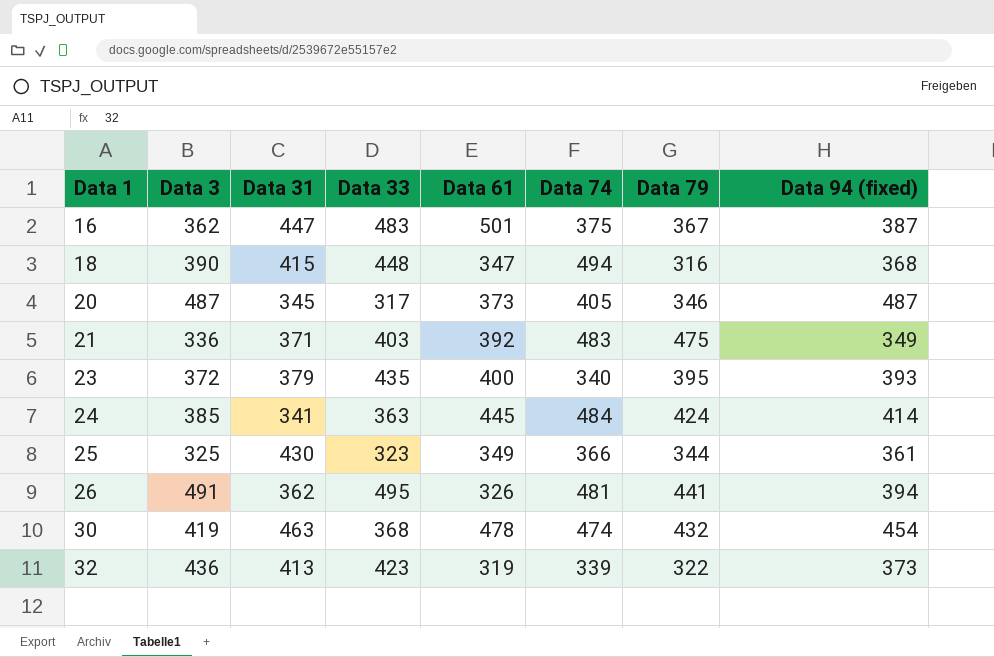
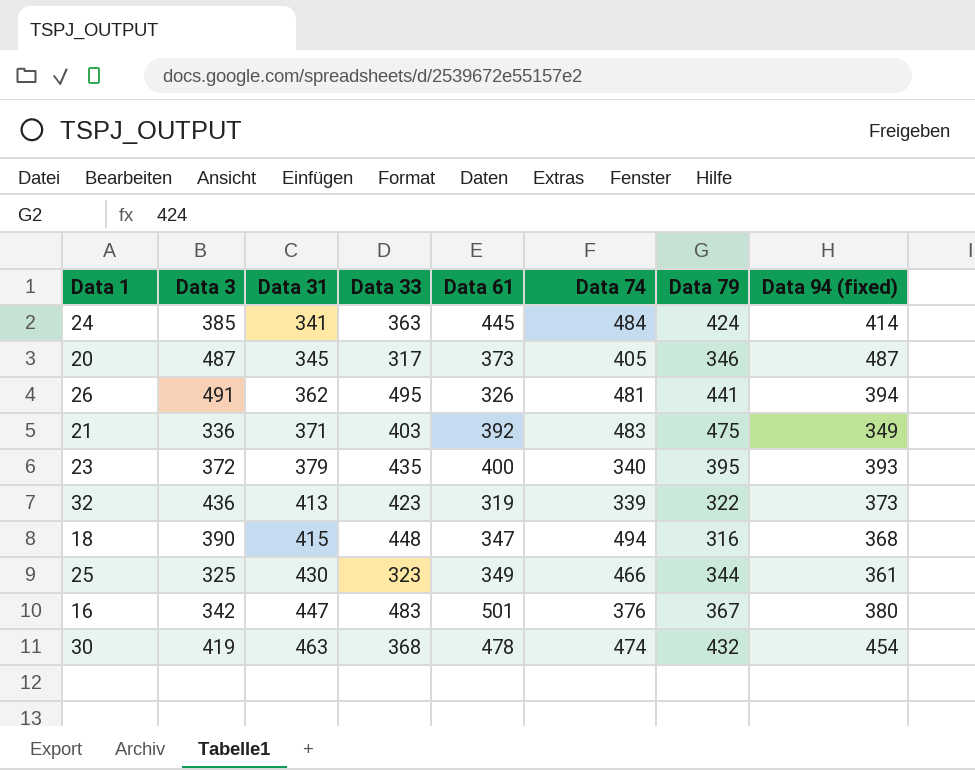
row order: Data 1 ascending -> Data 31 ascending
25 | Data 74: 366 -> 466
16 | Data 3: 362 -> 342
16 | Data 74: 375 -> 376
16 | Data 94 (fixed): 387 -> 380

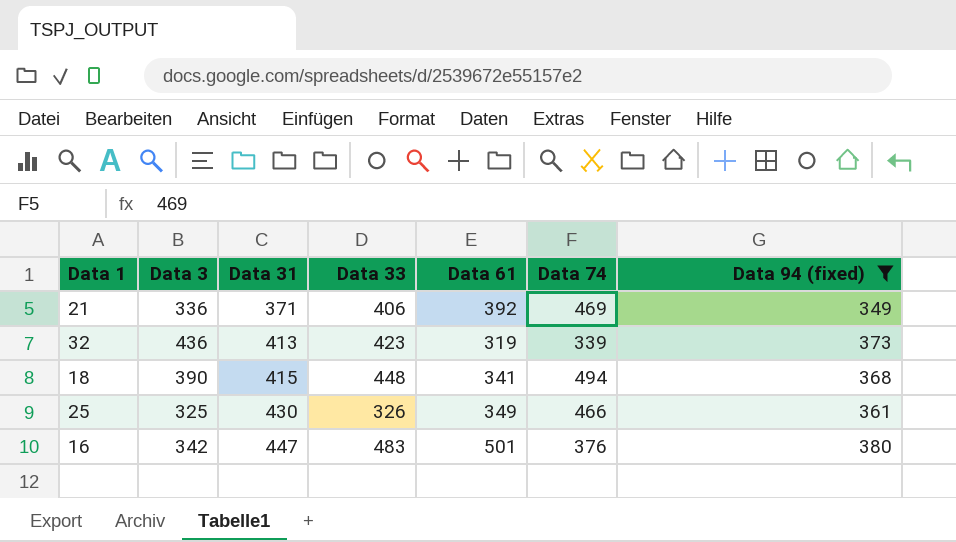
filter: none -> Data 94 (fixed) <= 380
column Data 79 | position: 7 -> none
21 | Data 33: 403 -> 406
21 | Data 74: 483 -> 469
18 | Data 61: 347 -> 341
25 | Data 33: 323 -> 326

